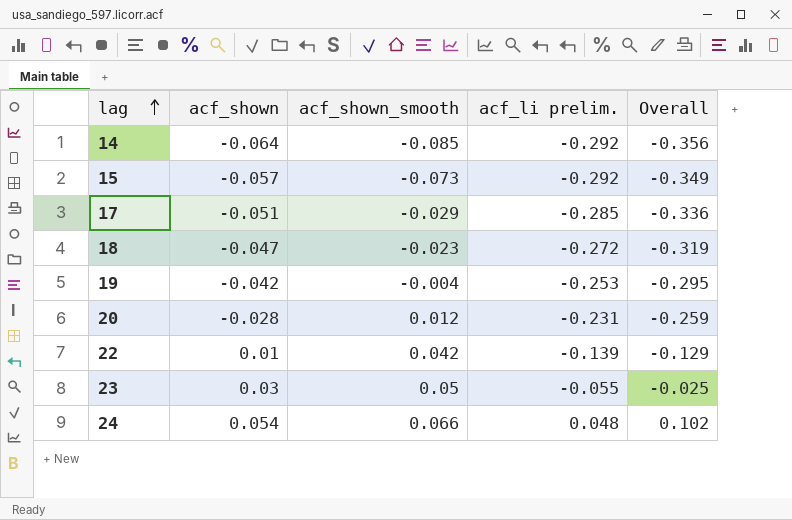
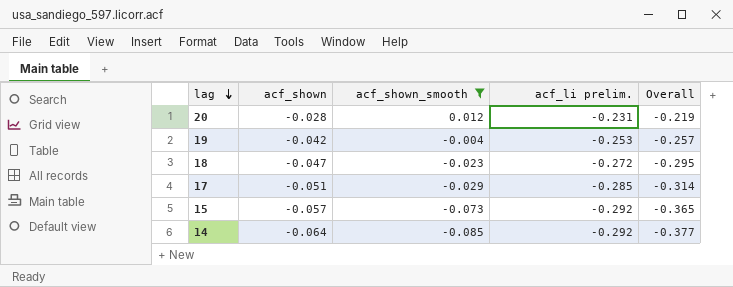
filter: none -> acf_shown_smooth <= 0.012
row order: lag ascending -> lag descending
column Overall | formula: [acf_shown] + [acf_li prelim.] -> [acf_shown_smooth] + [acf_li prelim.]

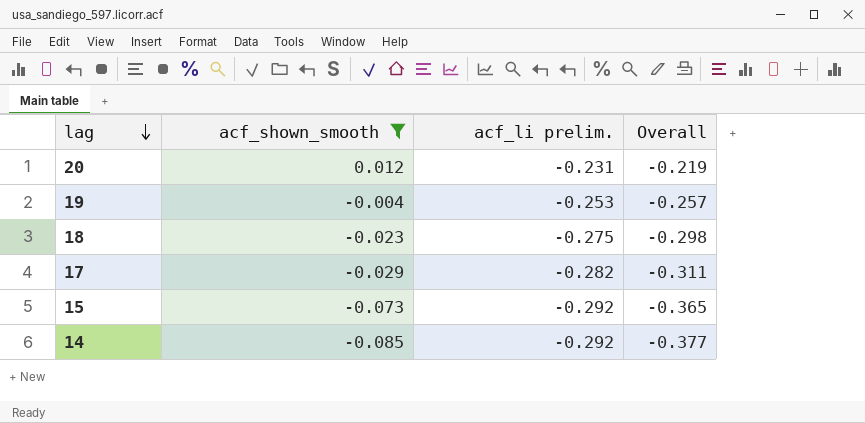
column acf_shown | position: 2 -> none
18 | acf_li prelim.: -0.272 -> -0.275
18 | Overall: -0.295 -> -0.298
17 | acf_li prelim.: -0.285 -> -0.282
17 | Overall: -0.314 -> -0.311

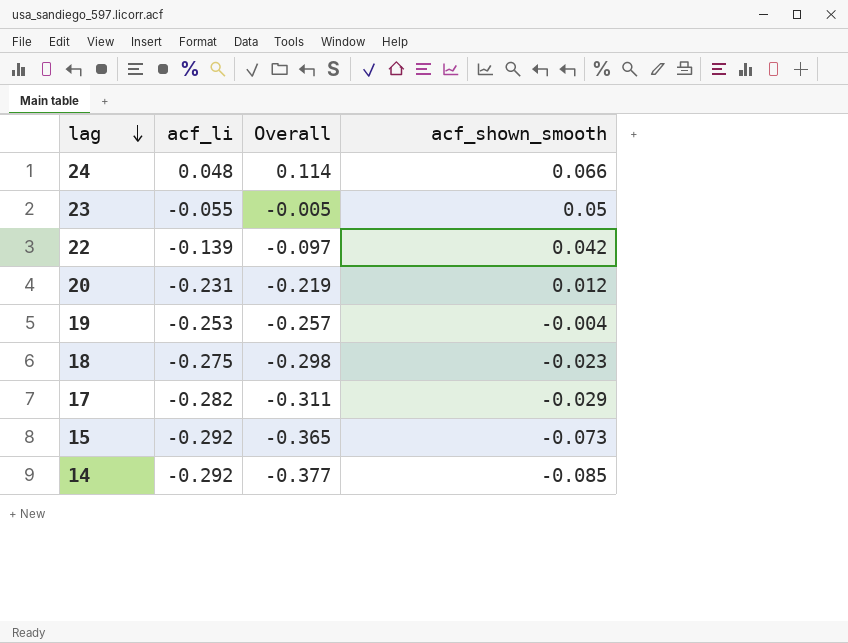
filter: acf_shown_smooth <= 0.012 -> none
column name: acf_li prelim. -> acf_li
column acf_shown_smooth | position: 2 -> 4

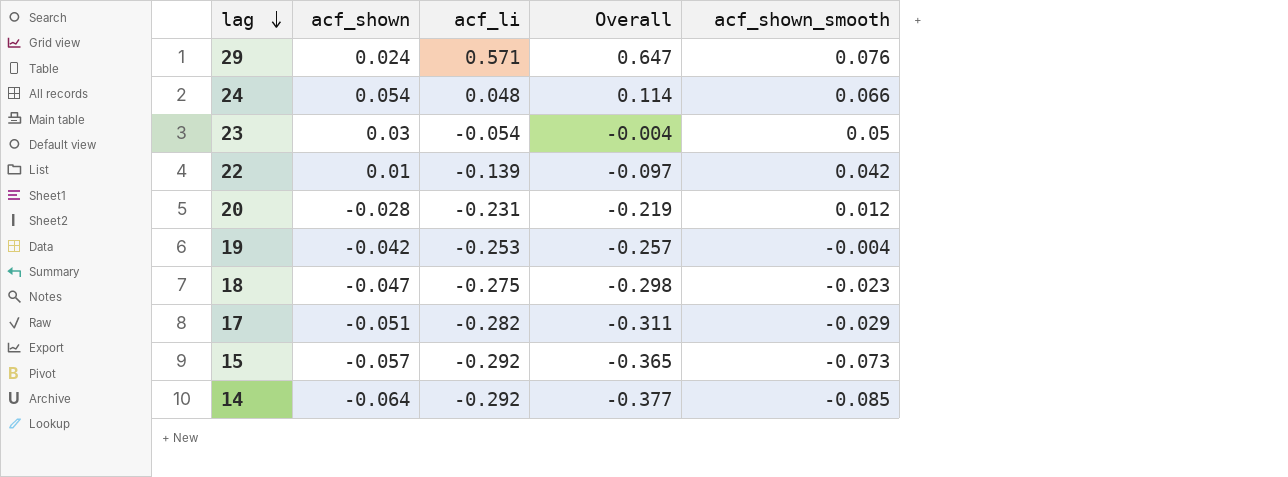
column acf_shown | position: none -> 2
row 29: none -> 0.024 | 0.571 | 0.647 | 0.076
23 | acf_li: -0.055 -> -0.054
23 | Overall: -0.005 -> -0.004

